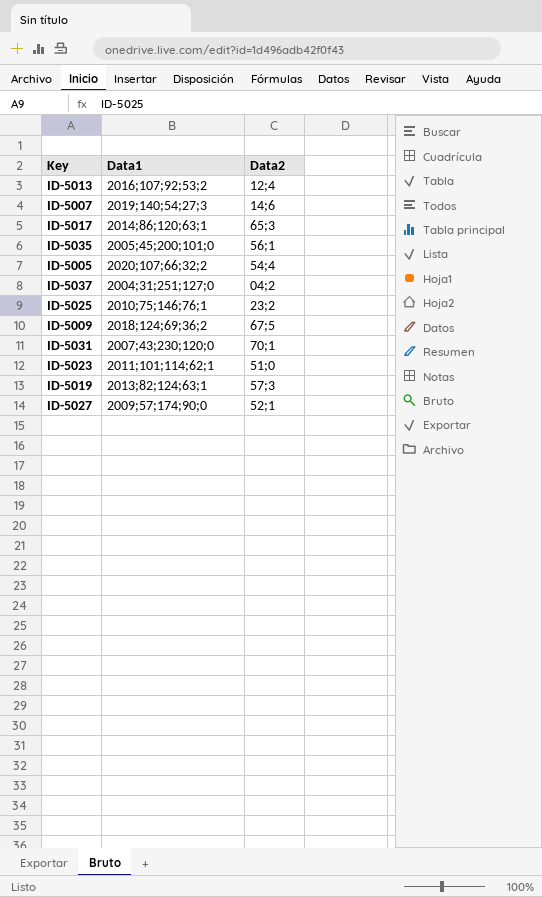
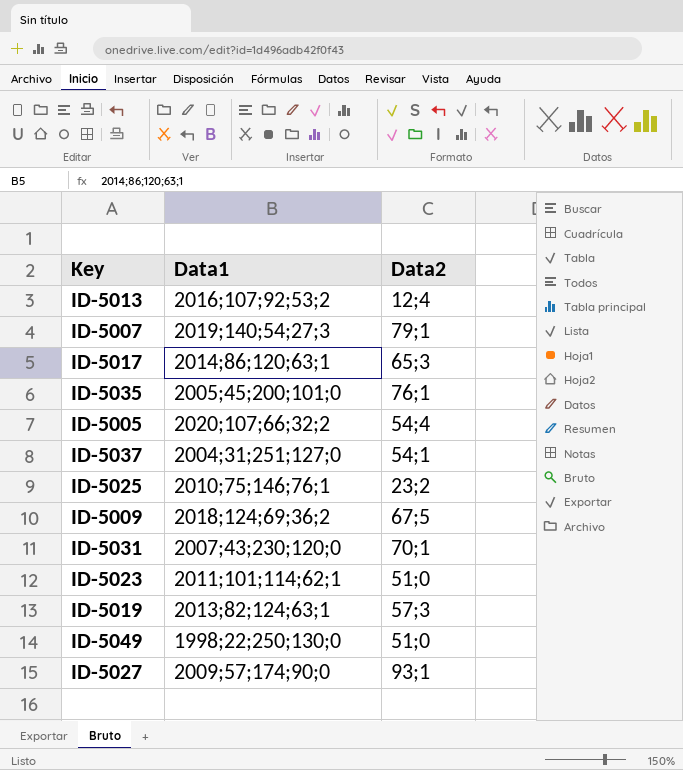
ID-5007 | Data2: 14;6 -> 79;1
ID-5035 | Data2: 56;1 -> 76;1
ID-5037 | Data2: 04;2 -> 54;1
row ID-5049: none -> 1998;22;250;130;0 | 51;0
ID-5027 | Data2: 52;1 -> 93;1

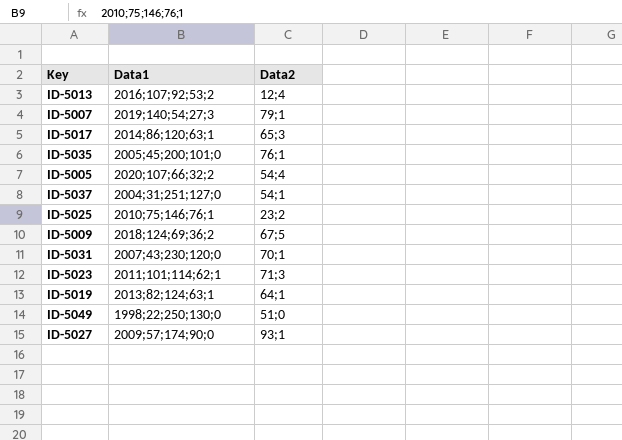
ID-5023 | Data2: 51;0 -> 71;3
ID-5019 | Data2: 57;3 -> 64;1

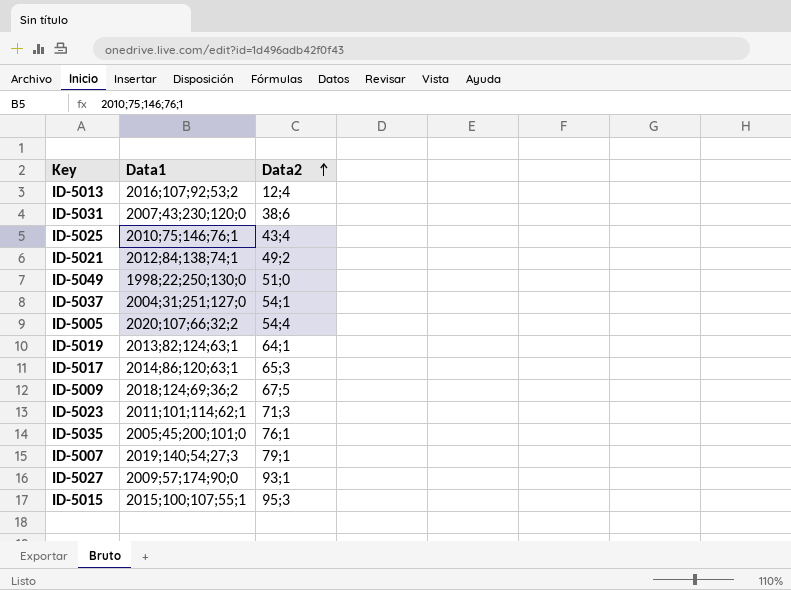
row order: none -> Data2 ascending
ID-5031 | Data2: 70;1 -> 38;6
ID-5025 | Data2: 23;2 -> 43;4
row ID-5021: none -> 2012;84;138;74;1 | 49;2
row ID-5015: none -> 2015;100;107;55;1 | 95;3

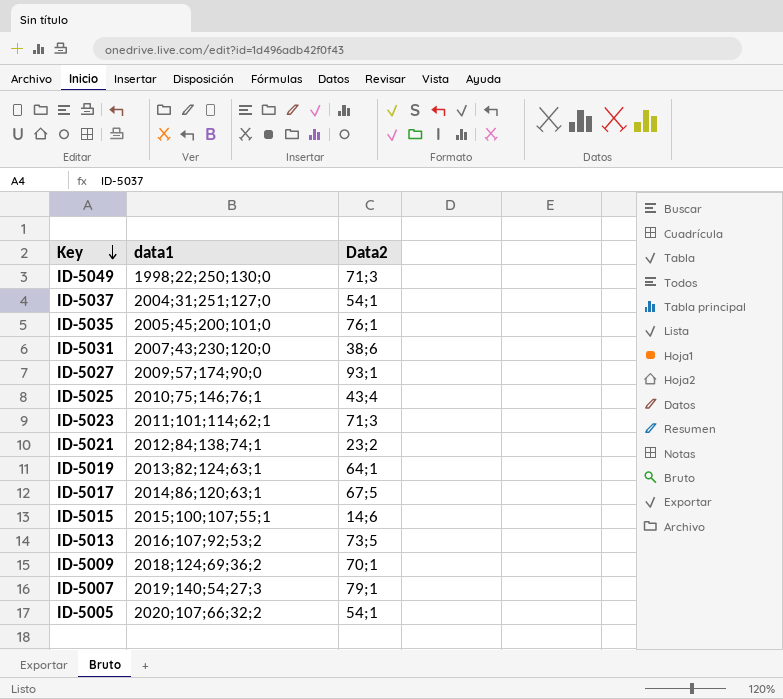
row order: Data2 ascending -> Key descending
column name: Data1 -> data1
ID-5049 | Data2: 51;0 -> 71;3
ID-5021 | Data2: 49;2 -> 23;2
ID-5017 | Data2: 65;3 -> 67;5
ID-5015 | Data2: 95;3 -> 14;6
ID-5013 | Data2: 12;4 -> 73;5
ID-5009 | Data2: 67;5 -> 70;1
ID-5005 | Data2: 54;4 -> 54;1

